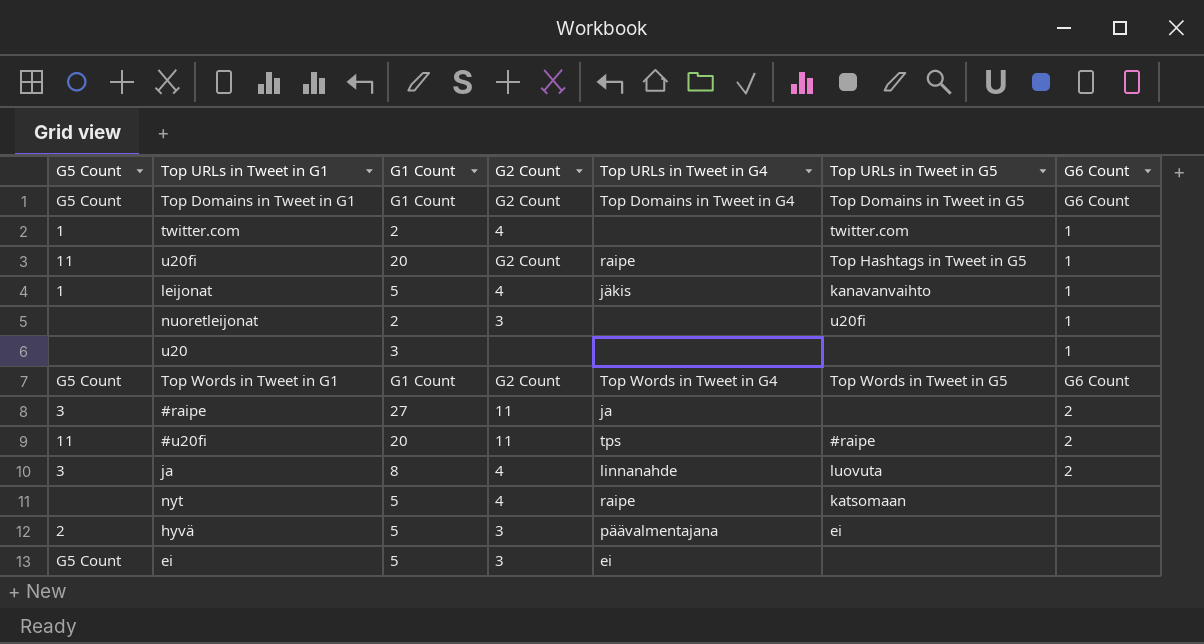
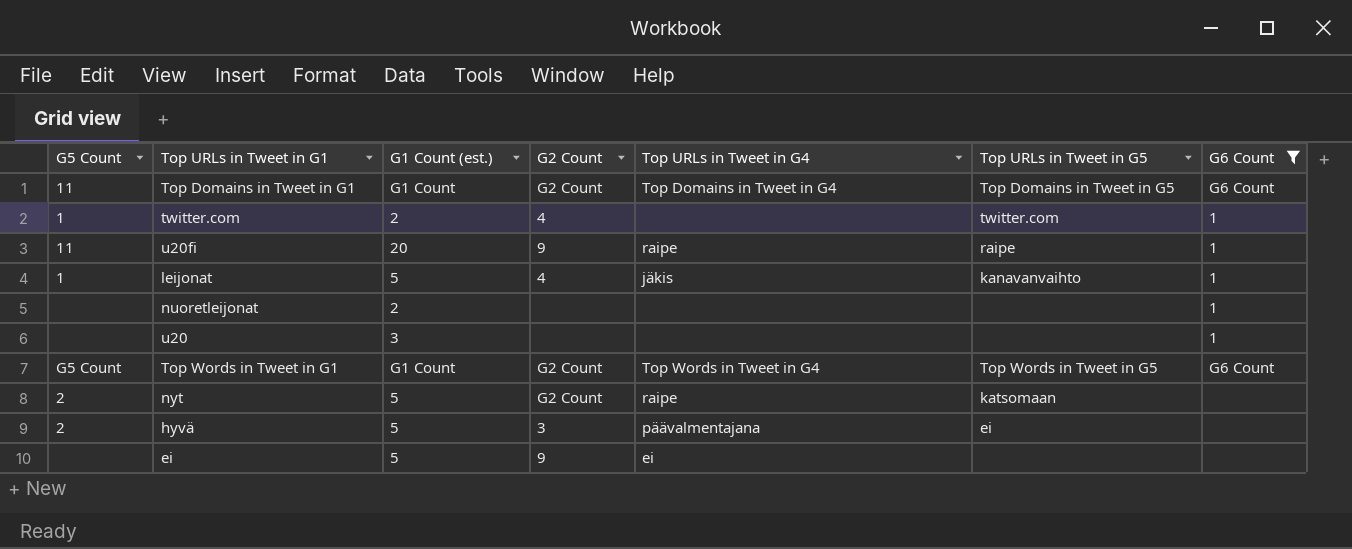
filter: none -> G6 Count != 2
column name: G1 Count -> G1 Count (est.)
Top Domains in Tweet in G1 | G5 Count: G5 Count -> 11
u20fi | G2 Count: G2 Count -> 9
u20fi | Top URLs in Tweet in G5: Top Hashtags in Tweet in G5 -> raipe
nuoretleijonat | G2 Count: 3 -> none
nuoretleijonat | Top URLs in Tweet in G5: u20fi -> none
nyt | G5 Count: none -> 2
nyt | G2 Count: 4 -> G2 Count
ei | G5 Count: G5 Count -> none
ei | G2 Count: 3 -> 9

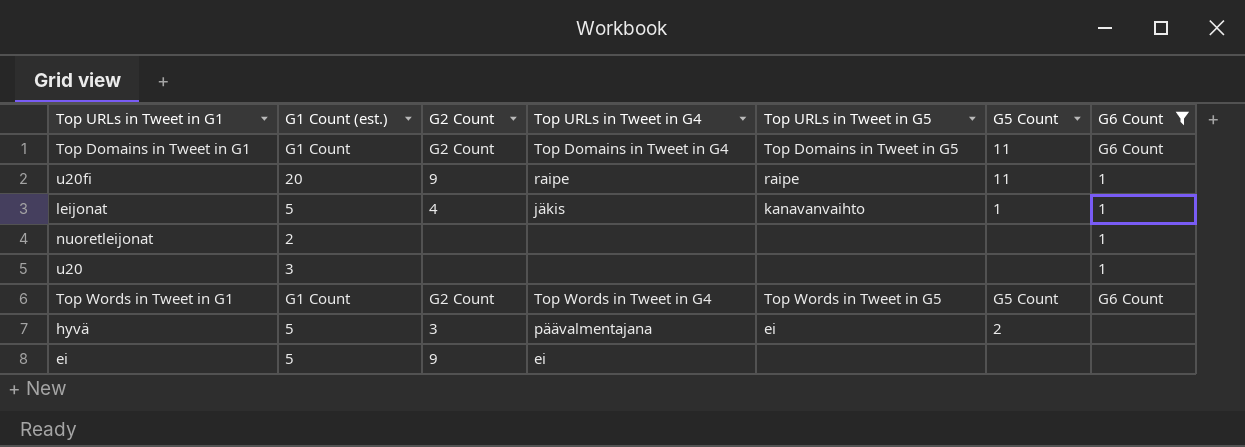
column G5 Count | position: 1 -> 6
row twitter.com: 1 | 2 | 4 | none | twitter.com | 1 -> none
row nyt: 2 | 5 | G2 Count | raipe | katsomaan | none -> none

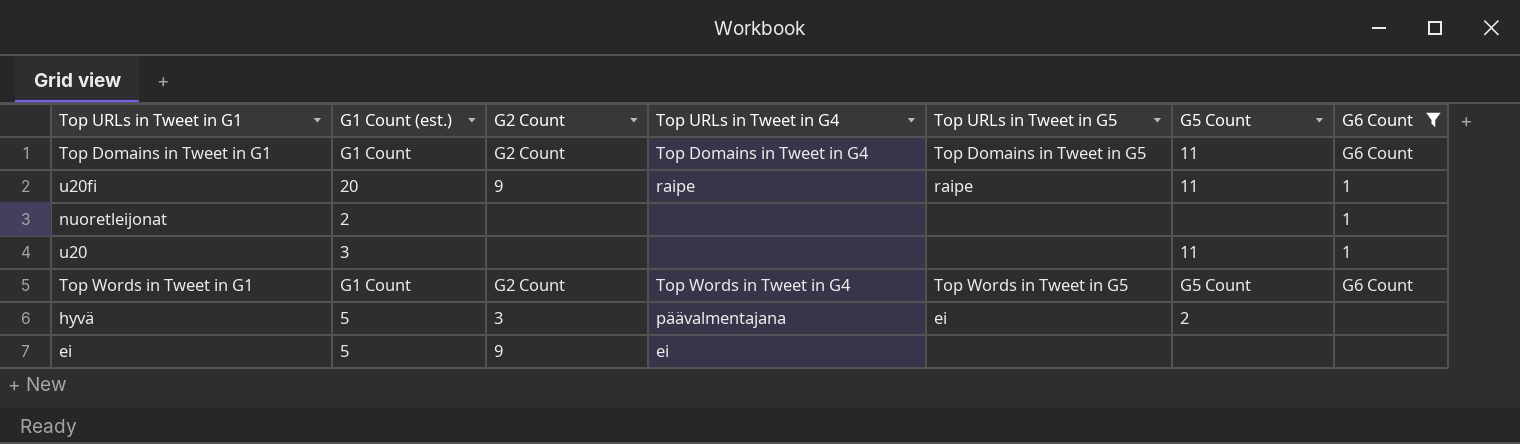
row leijonat: 5 | 4 | jäkis | kanavanvaihto | 1 | 1 -> none
u20 | G5 Count: none -> 11

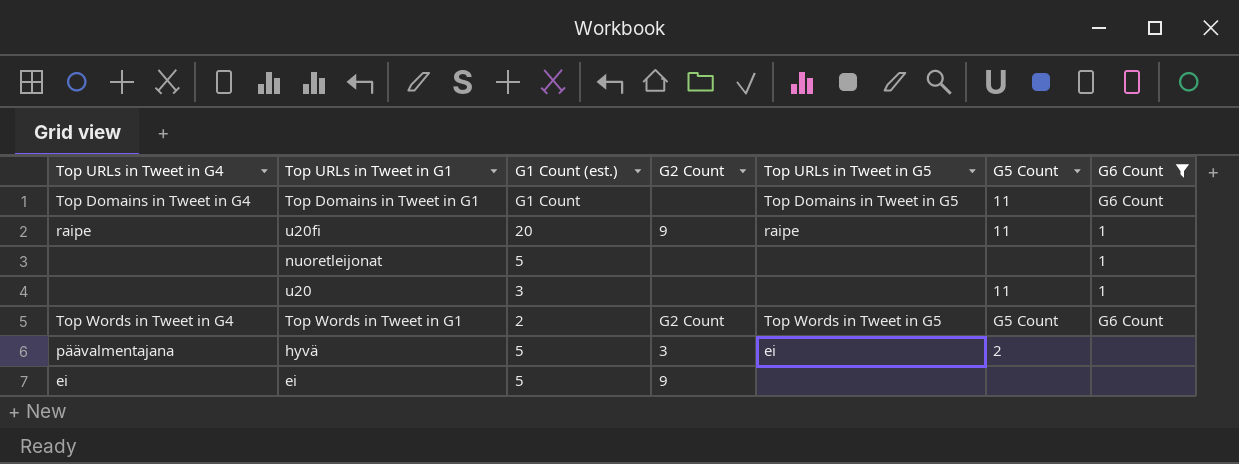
column Top URLs in Tweet in G4 | position: 4 -> 1
Top Domains in Tweet in G1 | G2 Count: G2 Count -> none
nuoretleijonat | G1 Count (est.): 2 -> 5
Top Words in Tweet in G1 | G1 Count (est.): G1 Count -> 2

